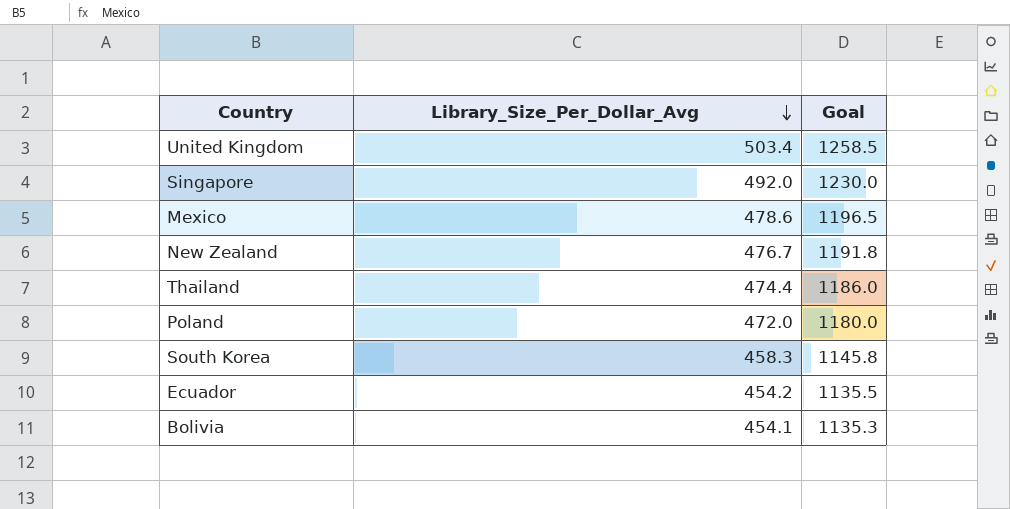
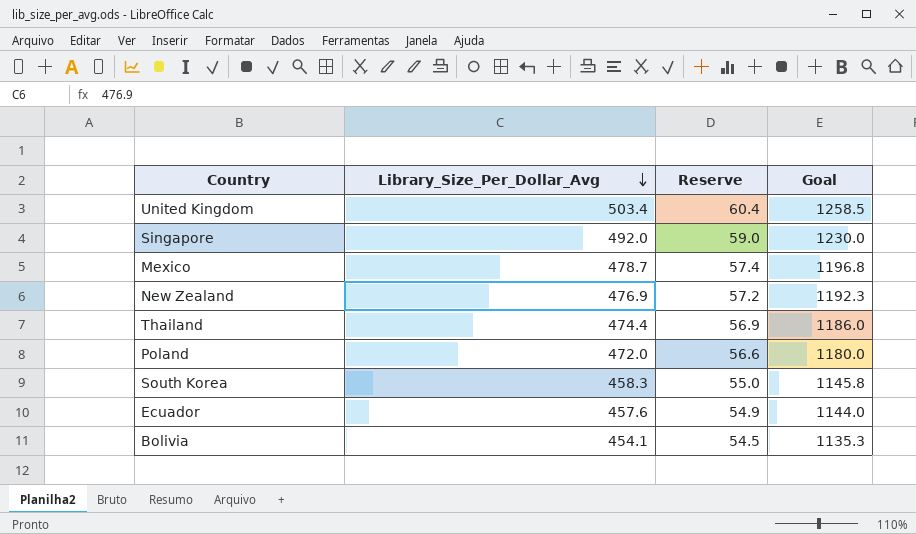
column Reserve | formula: none -> [Library_Size_Per_Dollar_Avg] * 0.12
Mexico | Library_Size_Per_Dollar_Avg: 478.6 -> 478.7
Mexico | Goal: 1196.5 -> 1196.8
New Zealand | Library_Size_Per_Dollar_Avg: 476.7 -> 476.9
New Zealand | Goal: 1191.8 -> 1192.3
Ecuador | Library_Size_Per_Dollar_Avg: 454.2 -> 457.6
Ecuador | Goal: 1135.5 -> 1144.0

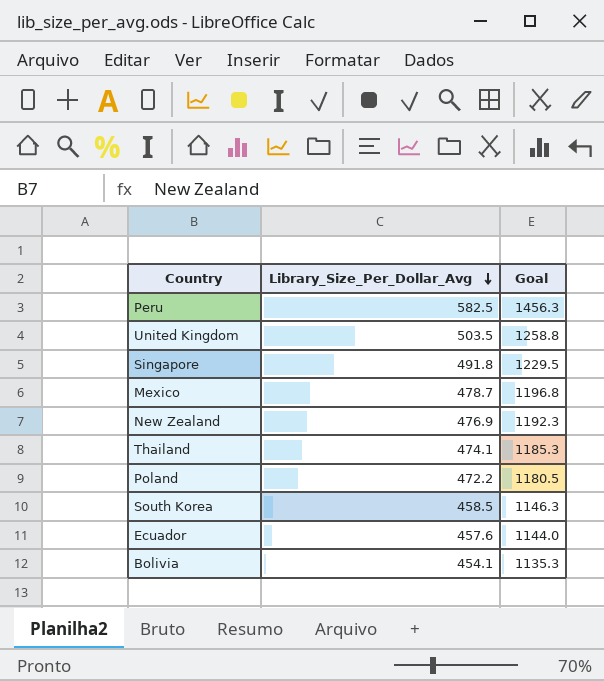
column Reserve | formula: [Library_Size_Per_Dollar_Avg] * 0.12 -> none
row Peru: none -> 582.5 | 1456.3
United Kingdom | Library_Size_Per_Dollar_Avg: 503.4 -> 503.5
United Kingdom | Goal: 1258.5 -> 1258.8
Singapore | Library_Size_Per_Dollar_Avg: 492.0 -> 491.8
Singapore | Goal: 1230.0 -> 1229.5
Thailand | Library_Size_Per_Dollar_Avg: 474.4 -> 474.1
Thailand | Goal: 1186.0 -> 1185.3
Poland | Library_Size_Per_Dollar_Avg: 472.0 -> 472.2
Poland | Goal: 1180.0 -> 1180.5
South Korea | Library_Size_Per_Dollar_Avg: 458.3 -> 458.5
South Korea | Goal: 1145.8 -> 1146.3

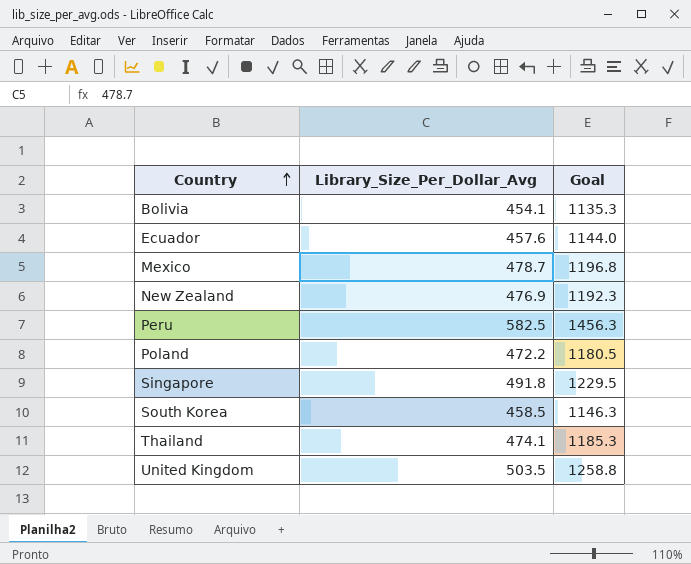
row order: Library_Size_Per_Dollar_Avg descending -> Country ascending

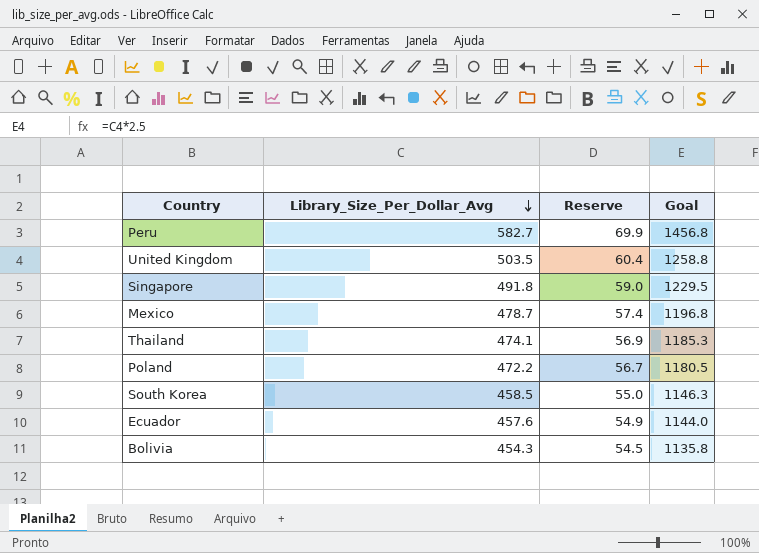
row order: Country ascending -> Library_Size_Per_Dollar_Avg descending
column Reserve | formula: none -> [Library_Size_Per_Dollar_Avg] * 0.12
row New Zealand: 476.9 | 1192.3 -> none
Peru | Library_Size_Per_Dollar_Avg: 582.5 -> 582.7
Peru | Goal: 1456.3 -> 1456.8
Bolivia | Library_Size_Per_Dollar_Avg: 454.1 -> 454.3
Bolivia | Goal: 1135.3 -> 1135.8

